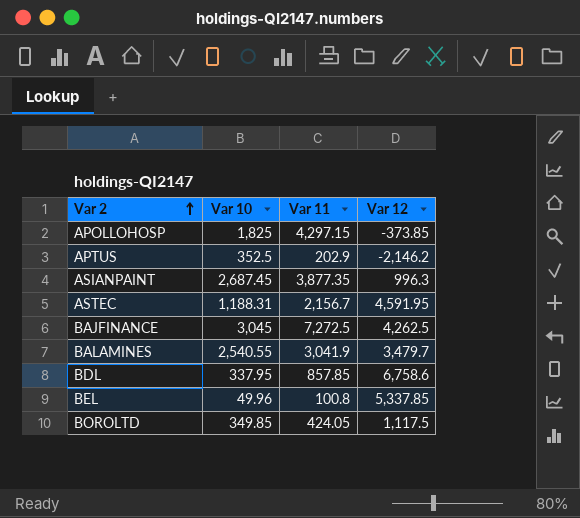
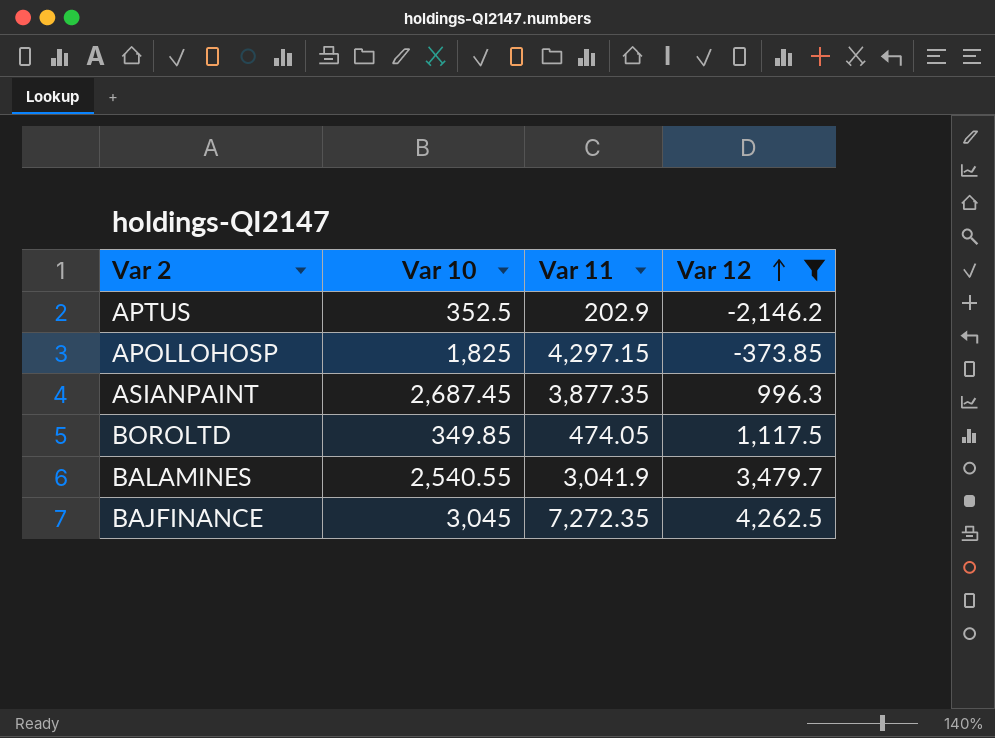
filter: none -> Var 12 <= 4,262.5
row order: Var 2 ascending -> Var 12 ascending
BOROLTD | Var 11: 424.05 -> 474.05
BAJFINANCE | Var 11: 7,272.5 -> 7,272.35

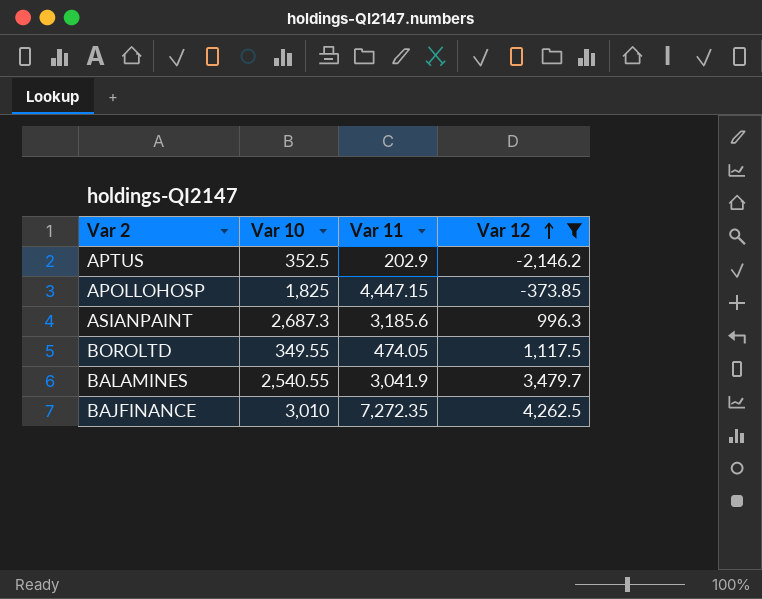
APOLLOHOSP | Var 11: 4,297.15 -> 4,447.15
ASIANPAINT | Var 10: 2,687.45 -> 2,687.3
ASIANPAINT | Var 11: 3,877.35 -> 3,185.6
BOROLTD | Var 10: 349.85 -> 349.55
BAJFINANCE | Var 10: 3,045 -> 3,010

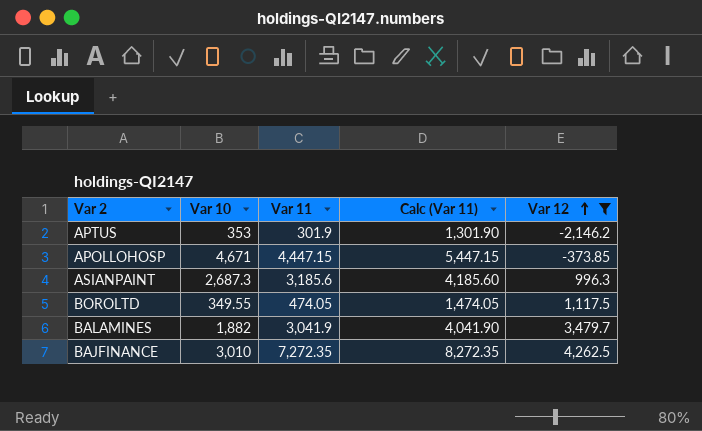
column Calc (Var 11) | formula: none -> [Var 11] + 1000
APTUS | Var 10: 352.5 -> 353
APTUS | Var 11: 202.9 -> 301.9
APOLLOHOSP | Var 10: 1,825 -> 4,671
BALAMINES | Var 10: 2,540.55 -> 1,882

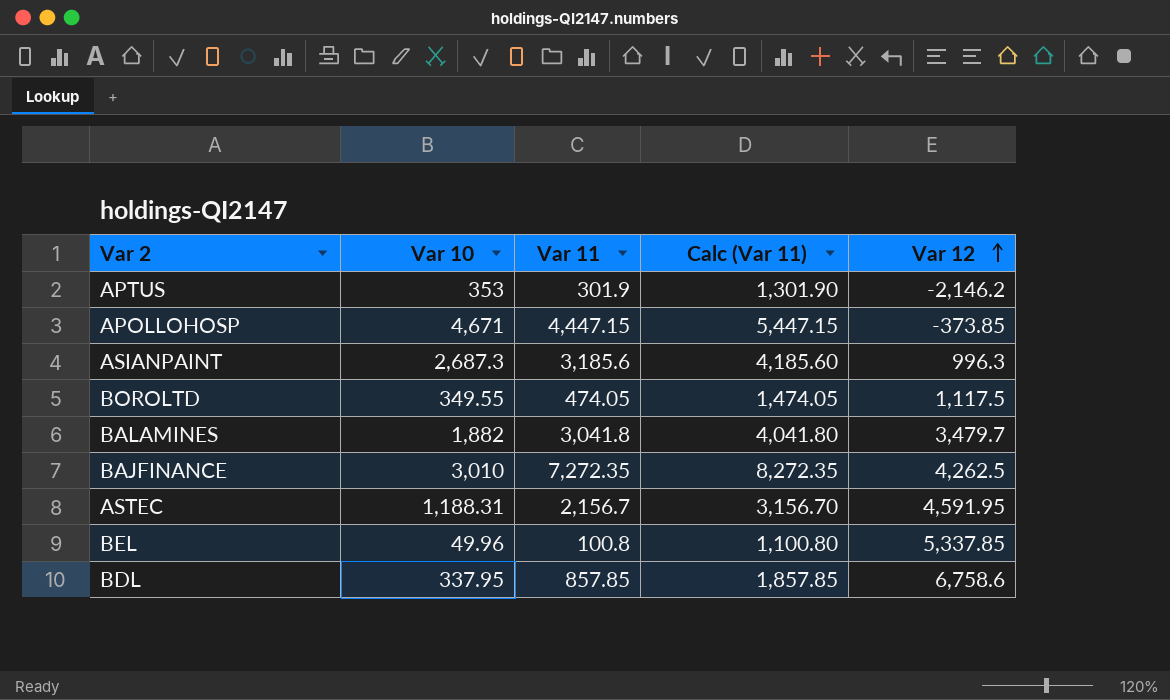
filter: Var 12 <= 4,262.5 -> none
BALAMINES | Var 11: 3,041.9 -> 3,041.8
BALAMINES | Calc (Var 11): 4,041.90 -> 4,041.80

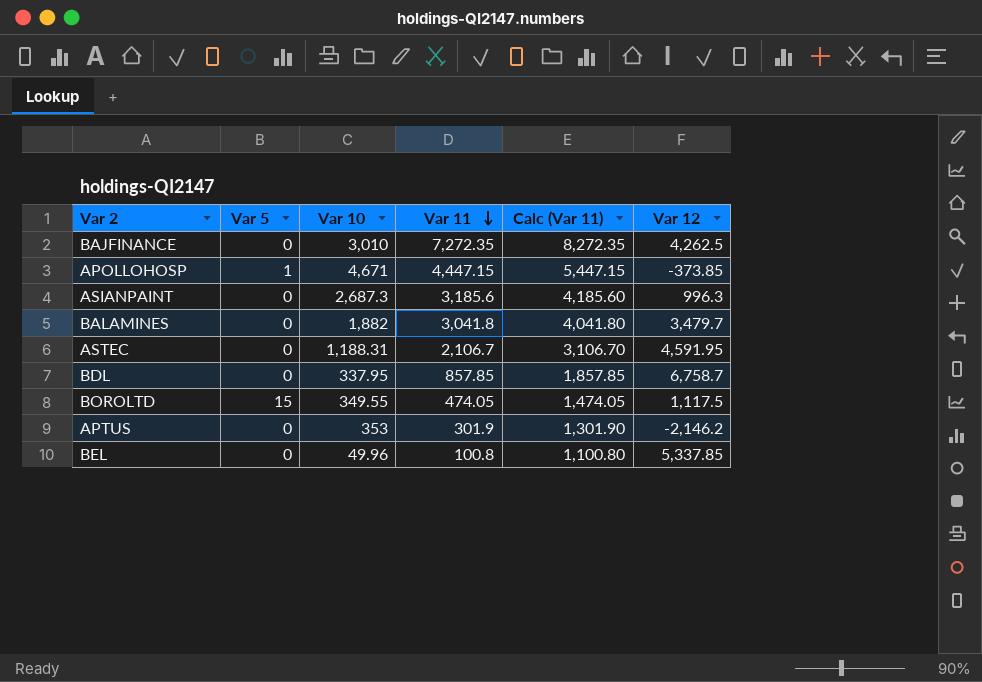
row order: Var 12 ascending -> Var 11 descending
column Var 5 | position: none -> 2
ASTEC | Var 11: 2,156.7 -> 2,106.7
ASTEC | Calc (Var 11): 3,156.70 -> 3,106.70
BDL | Var 12: 6,758.6 -> 6,758.7

